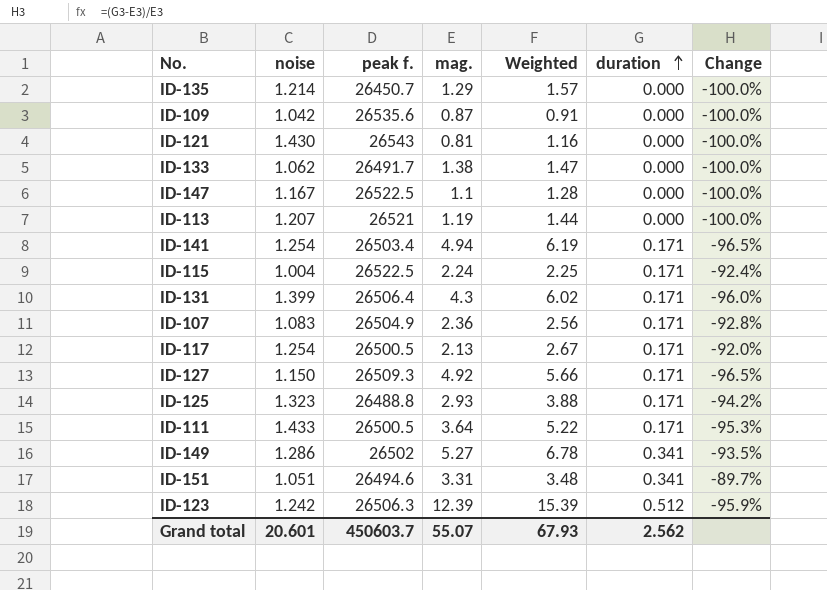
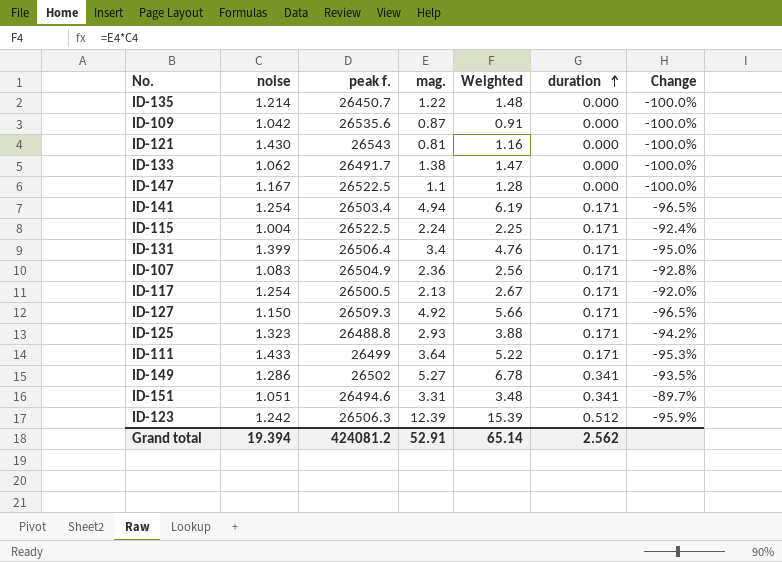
row ID-113: 1.207 | 26521 | 1.19 | 1.44 | 0.000 | -100.0% -> none
ID-135 | mag.: 1.29 -> 1.22
ID-135 | Weighted: 1.57 -> 1.48
ID-131 | mag.: 4.3 -> 3.4
ID-131 | Weighted: 6.02 -> 4.76
ID-131 | Change: -96.0% -> -95.0%
ID-111 | peak f.: 26500.5 -> 26499
Grand total | noise: 20.601 -> 19.394
Grand total | peak f.: 450603.7 -> 424081.2
Grand total | mag.: 55.07 -> 52.91
Grand total | Weighted: 67.93 -> 65.14

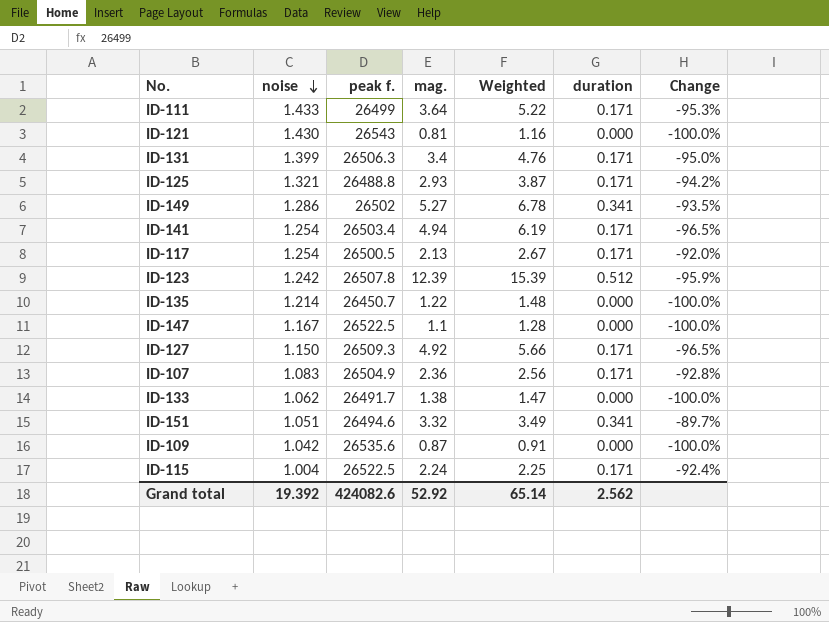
row order: duration ascending -> noise descending
ID-131 | peak f.: 26506.4 -> 26506.3
ID-125 | noise: 1.323 -> 1.321
ID-125 | Weighted: 3.88 -> 3.87
ID-123 | peak f.: 26506.3 -> 26507.8
ID-151 | mag.: 3.31 -> 3.32
ID-151 | Weighted: 3.48 -> 3.49
Grand total | noise: 19.394 -> 19.392
Grand total | peak f.: 424081.2 -> 424082.6
Grand total | mag.: 52.91 -> 52.92

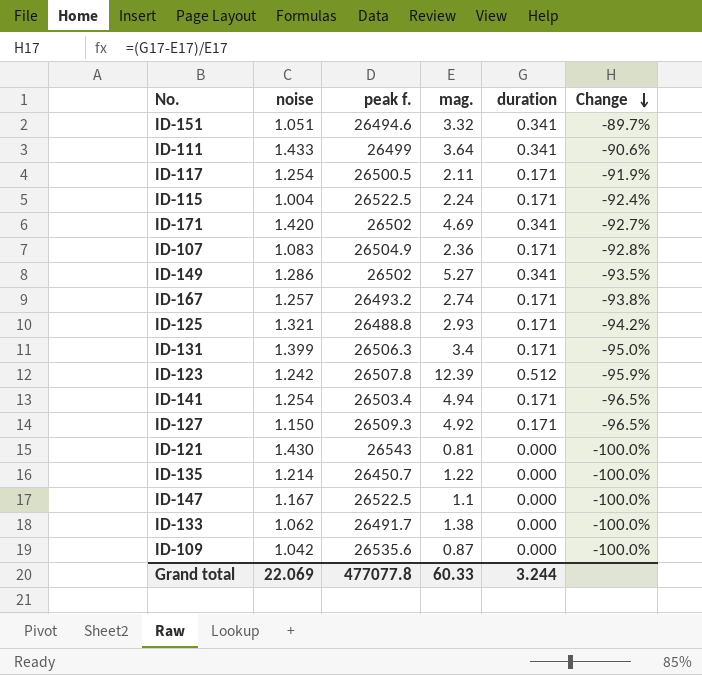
row order: noise descending -> Change descending
column Weighted | formula: [noise] * [mag.] -> none
ID-111 | duration: 0.171 -> 0.341
ID-111 | Change: -95.3% -> -90.6%
ID-117 | mag.: 2.13 -> 2.11
ID-117 | Change: -92.0% -> -91.9%
row ID-171: none -> 1.420 | 26502 | 4.69 | 0.341 | -92.7%
row ID-167: none -> 1.257 | 26493.2 | 2.74 | 0.171 | -93.8%
Grand total | noise: 19.392 -> 22.069
Grand total | peak f.: 424082.6 -> 477077.8
Grand total | mag.: 52.92 -> 60.33
Grand total | duration: 2.562 -> 3.244

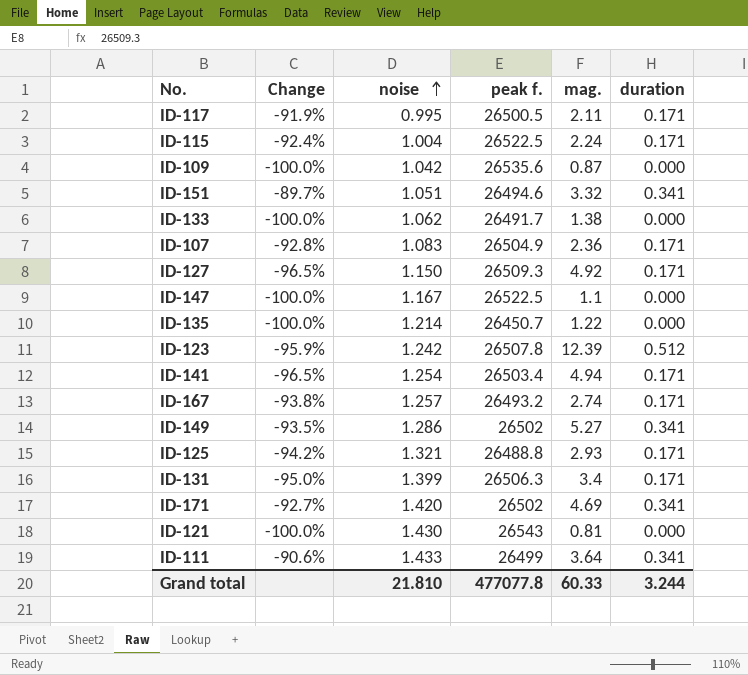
row order: Change descending -> noise ascending
column Change | position: 6 -> 2
ID-117 | noise: 1.254 -> 0.995
Grand total | noise: 22.069 -> 21.810

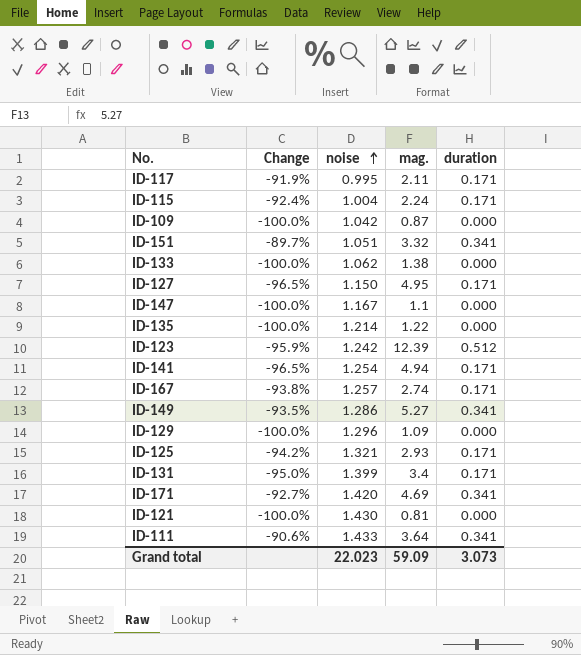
column peak f. | position: 4 -> none
row ID-107: -92.8% | 1.083 | 26504.9 | 2.36 | 0.171 -> none
ID-127 | mag.: 4.92 -> 4.95
row ID-129: none -> -100.0% | 1.296 | 1.09 | 0.000
Grand total | noise: 21.810 -> 22.023
Grand total | mag.: 60.33 -> 59.09
Grand total | duration: 3.244 -> 3.073

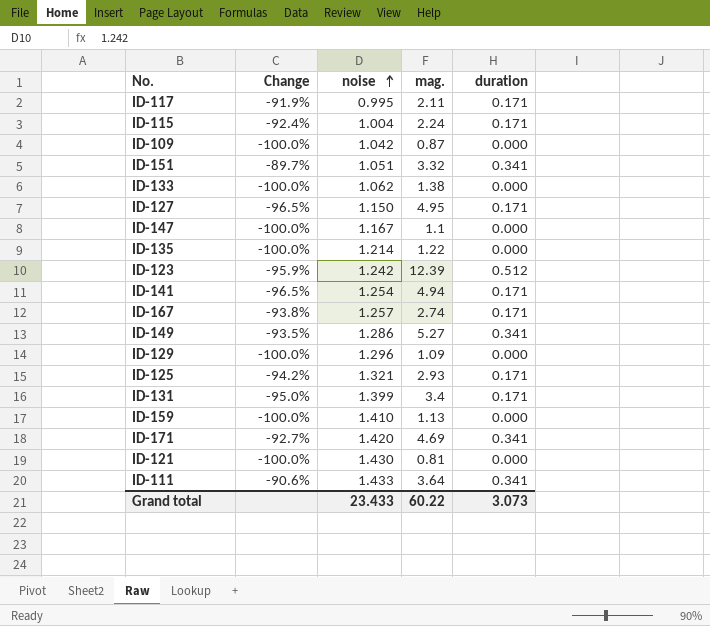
row ID-159: none -> -100.0% | 1.410 | 1.13 | 0.000
Grand total | noise: 22.023 -> 23.433
Grand total | mag.: 59.09 -> 60.22

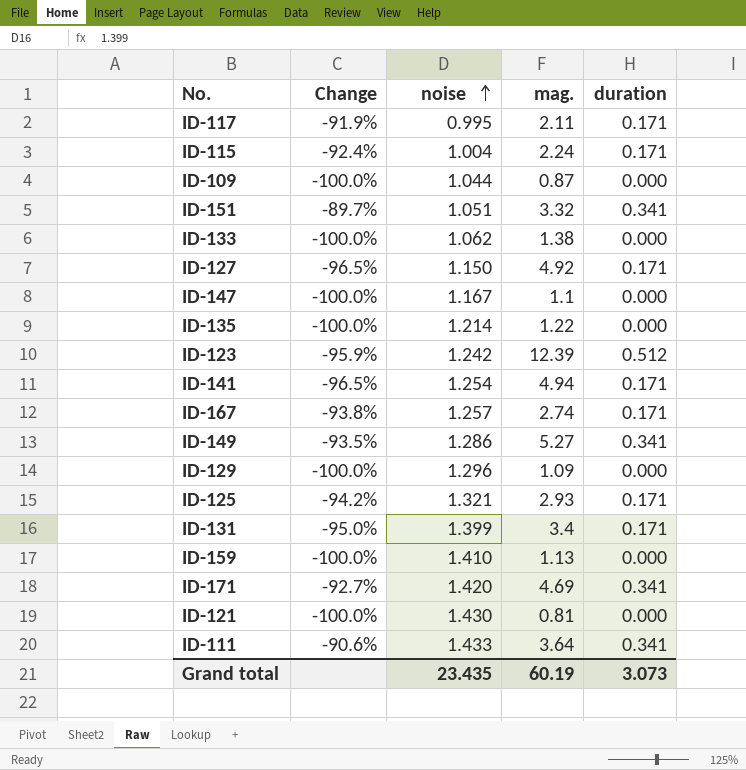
ID-109 | noise: 1.042 -> 1.044
ID-127 | mag.: 4.95 -> 4.92
Grand total | noise: 23.433 -> 23.435
Grand total | mag.: 60.22 -> 60.19

